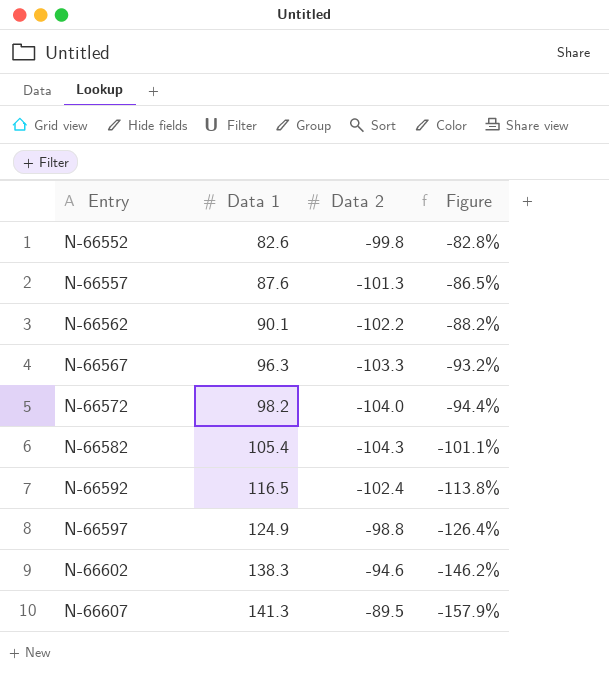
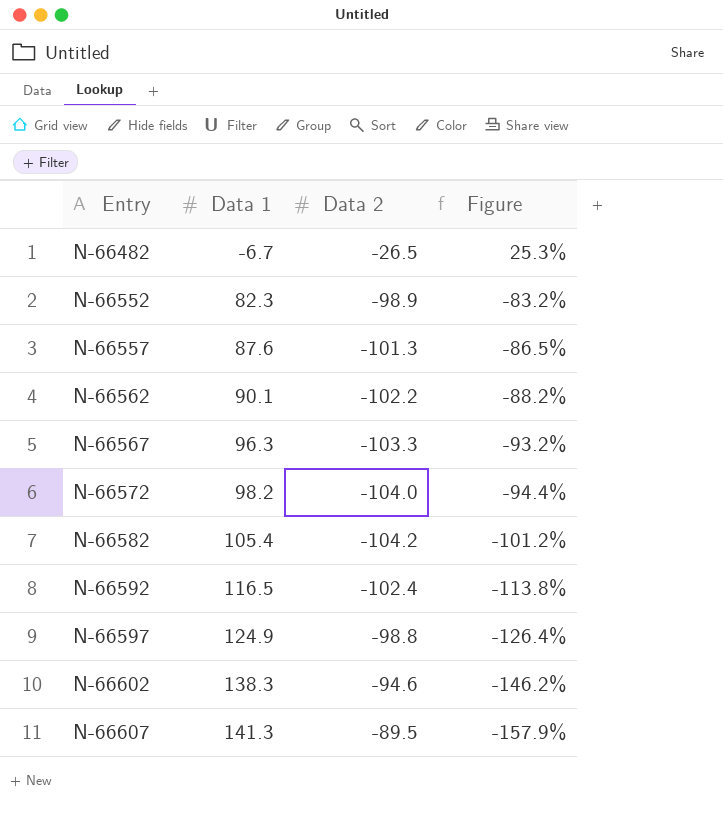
row N-66482: none -> -6.7 | -26.5 | 25.3%
N-66552 | Data 1: 82.6 -> 82.3
N-66552 | Data 2: -99.8 -> -98.9
N-66552 | Figure: -82.8% -> -83.2%
N-66582 | Data 2: -104.3 -> -104.2
N-66582 | Figure: -101.1% -> -101.2%

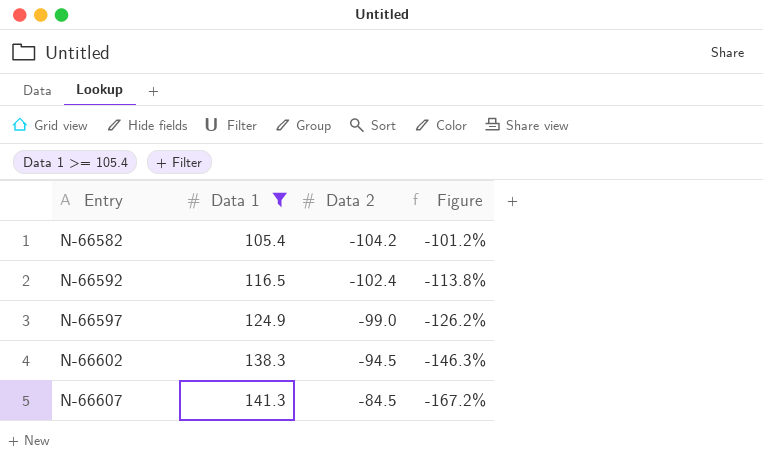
filter: none -> Data 1 >= 105.4
N-66597 | Data 2: -98.8 -> -99.0
N-66597 | Figure: -126.4% -> -126.2%
N-66602 | Data 2: -94.6 -> -94.5
N-66602 | Figure: -146.2% -> -146.3%
N-66607 | Data 2: -89.5 -> -84.5
N-66607 | Figure: -157.9% -> -167.2%

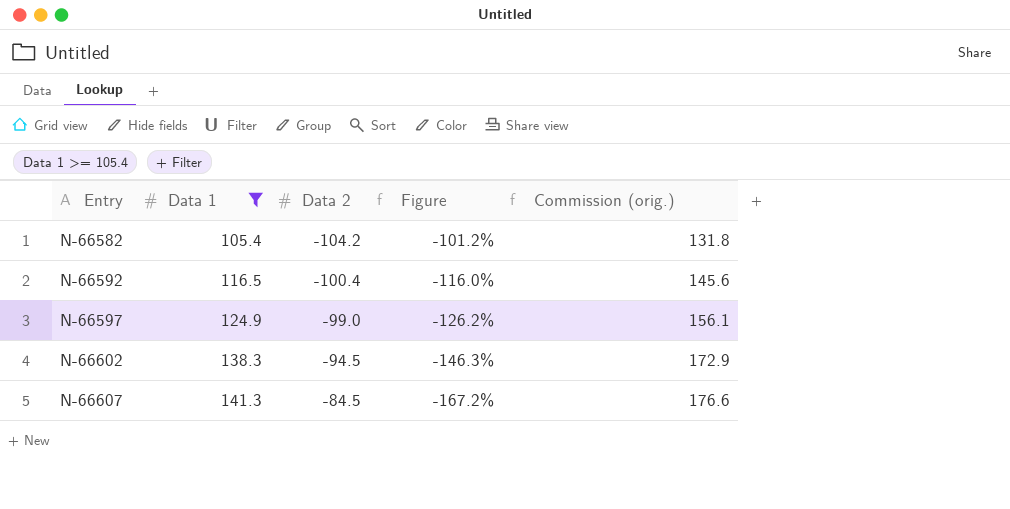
column Commission (orig.) | formula: none -> [Data 1] * 1.25
N-66592 | Data 2: -102.4 -> -100.4
N-66592 | Figure: -113.8% -> -116.0%

